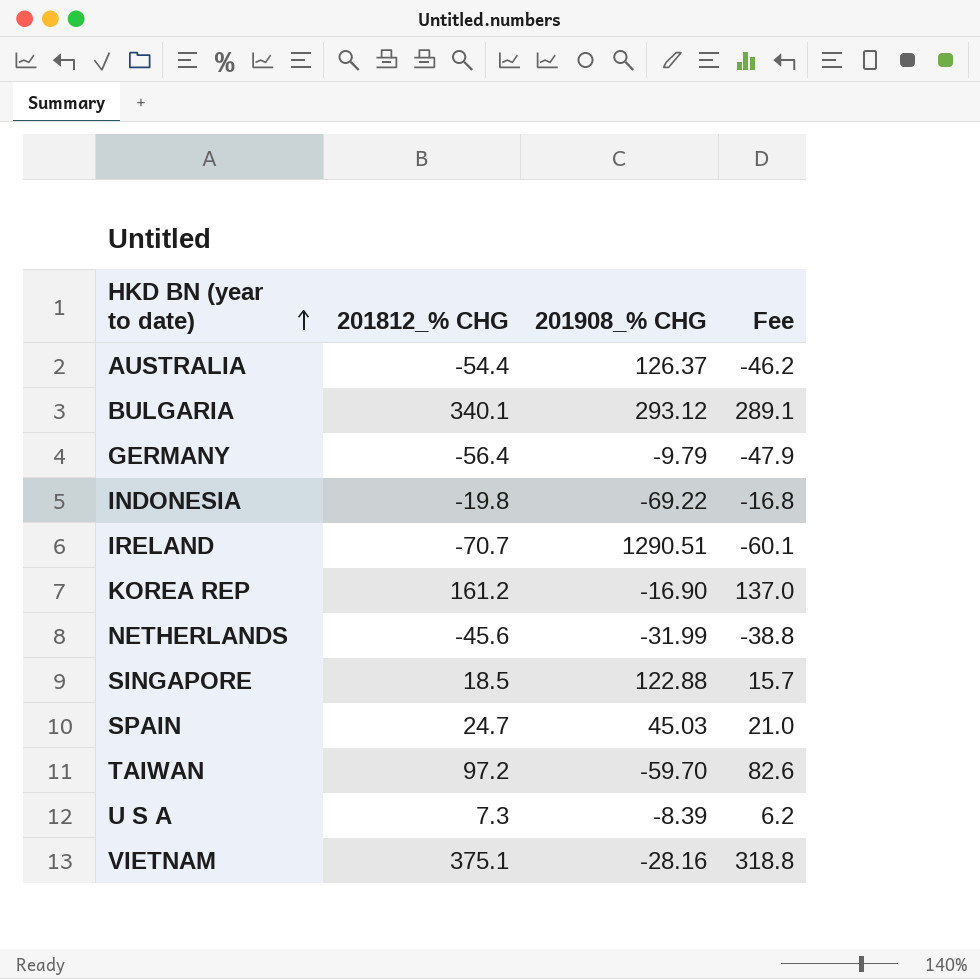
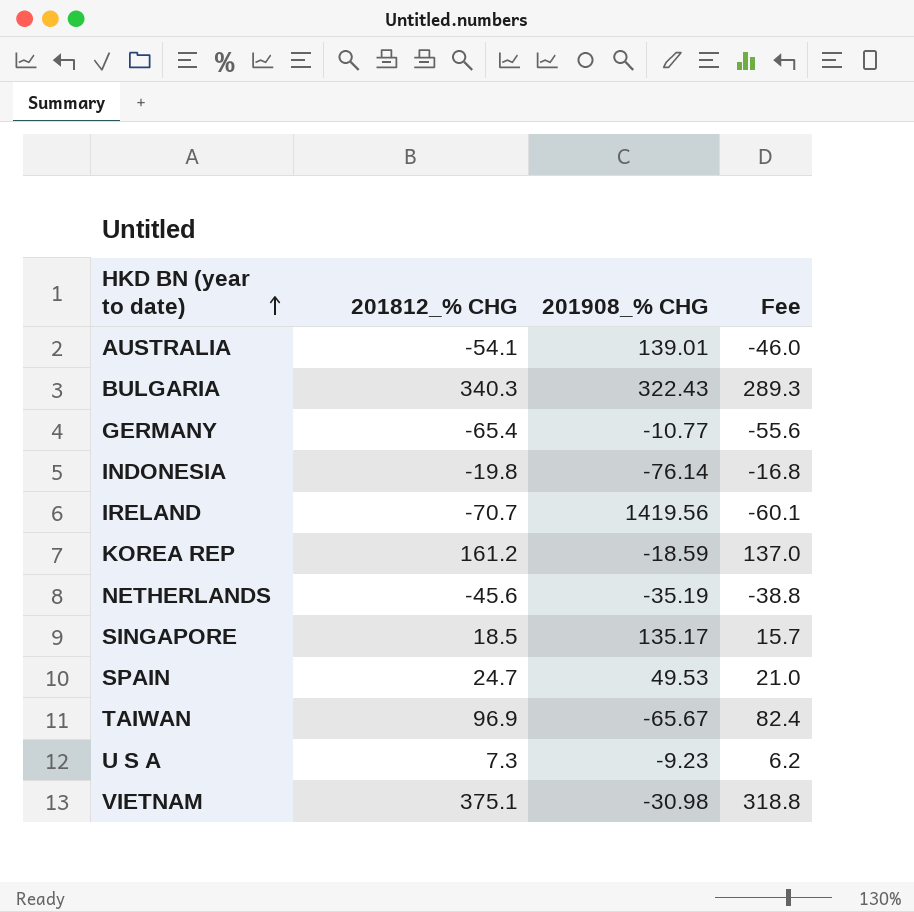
AUSTRALIA | 201812_% CHG: -54.4 -> -54.1
AUSTRALIA | 201908_% CHG: 126.37 -> 139.01
AUSTRALIA | Fee: -46.2 -> -46.0
BULGARIA | 201812_% CHG: 340.1 -> 340.3
BULGARIA | 201908_% CHG: 293.12 -> 322.43
BULGARIA | Fee: 289.1 -> 289.3
GERMANY | 201812_% CHG: -56.4 -> -65.4
GERMANY | 201908_% CHG: -9.79 -> -10.77
GERMANY | Fee: -47.9 -> -55.6
INDONESIA | 201908_% CHG: -69.22 -> -76.14
IRELAND | 201908_% CHG: 1290.51 -> 1419.56
KOREA REP | 201908_% CHG: -16.90 -> -18.59
NETHERLANDS | 201908_% CHG: -31.99 -> -35.19
SINGAPORE | 201908_% CHG: 122.88 -> 135.17
SPAIN | 201908_% CHG: 45.03 -> 49.53
TAIWAN | 201812_% CHG: 97.2 -> 96.9
TAIWAN | 201908_% CHG: -59.70 -> -65.67
TAIWAN | Fee: 82.6 -> 82.4
U S A | 201908_% CHG: -8.39 -> -9.23
VIETNAM | 201908_% CHG: -28.16 -> -30.98

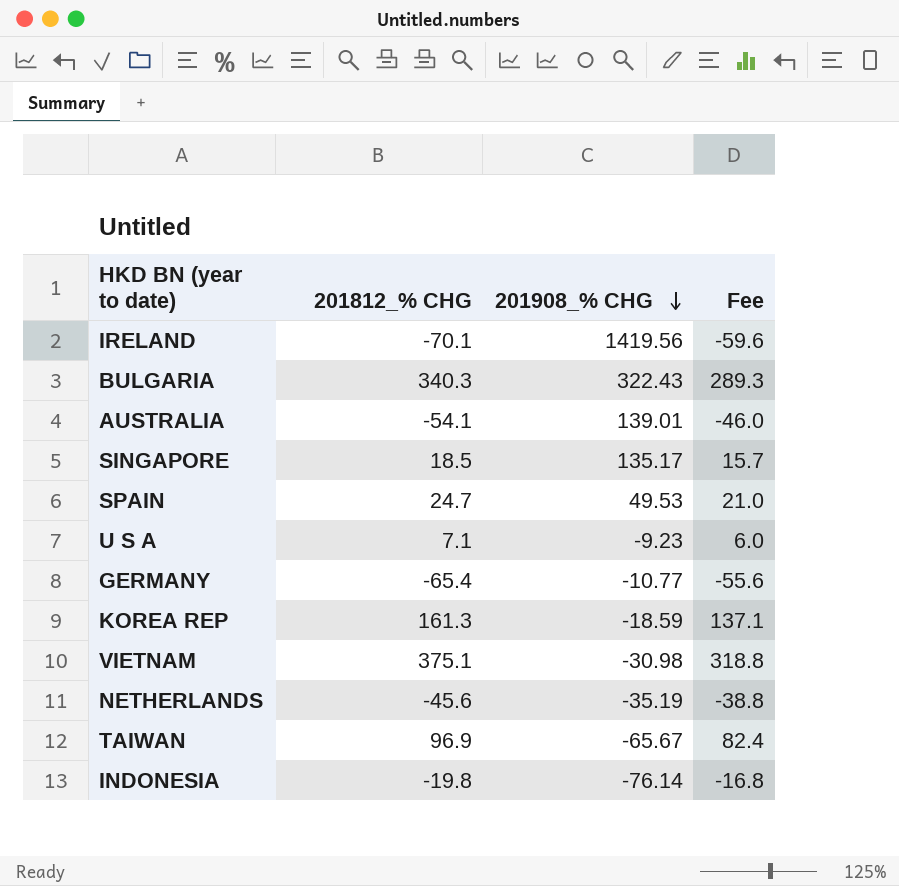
row order: HKD BN (year to date) ascending -> 201908_% CHG descending
IRELAND | 201812_% CHG: -70.7 -> -70.1
IRELAND | Fee: -60.1 -> -59.6
U S A | 201812_% CHG: 7.3 -> 7.1
U S A | Fee: 6.2 -> 6.0
KOREA REP | 201812_% CHG: 161.2 -> 161.3
KOREA REP | Fee: 137.0 -> 137.1

